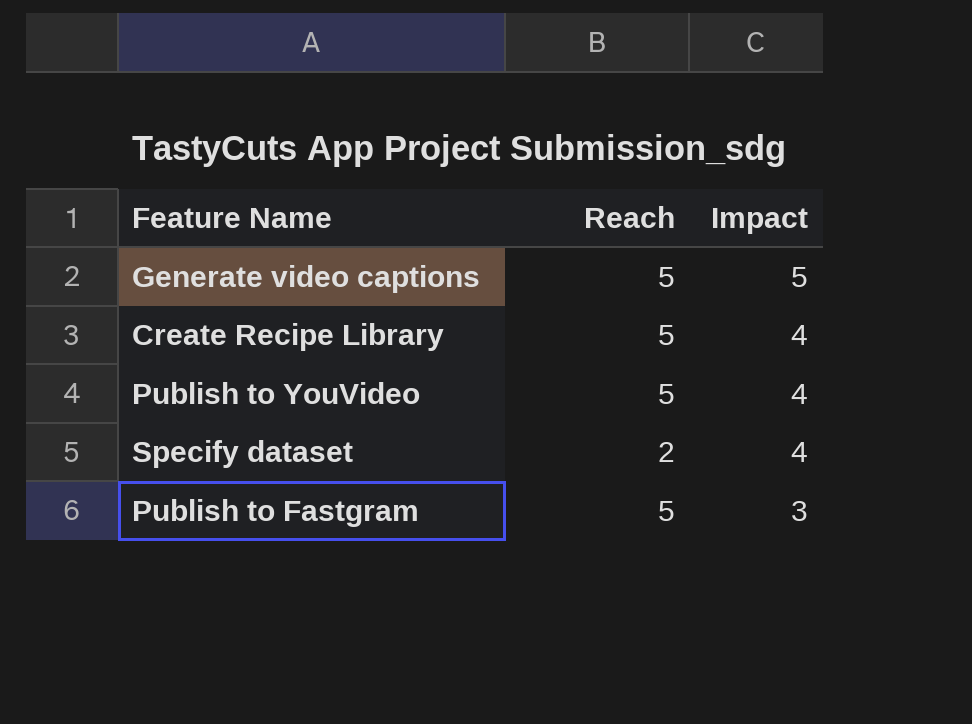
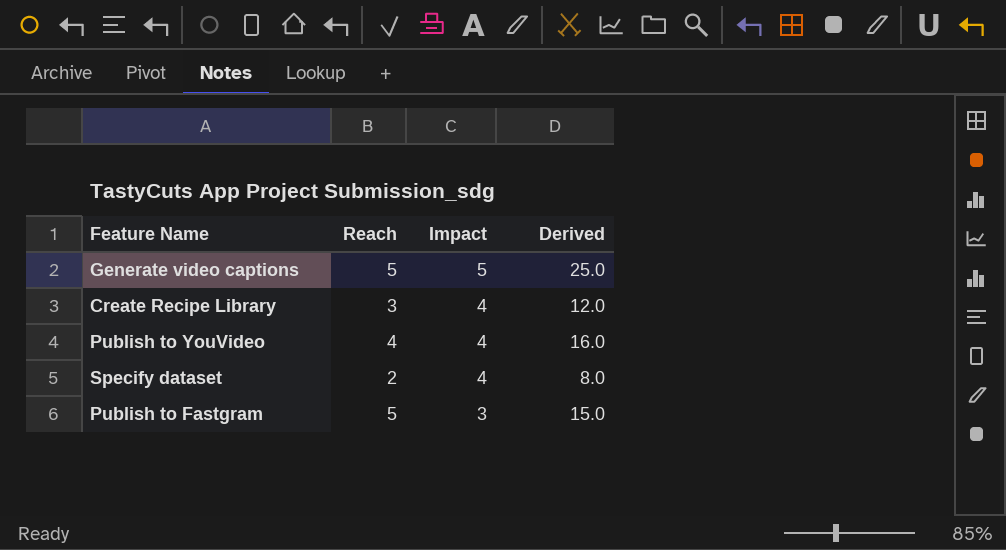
column Derived | formula: none -> [Reach] * [Impact]
Create Recipe Library | Reach: 5 -> 3
Publish to YouVideo | Reach: 5 -> 4

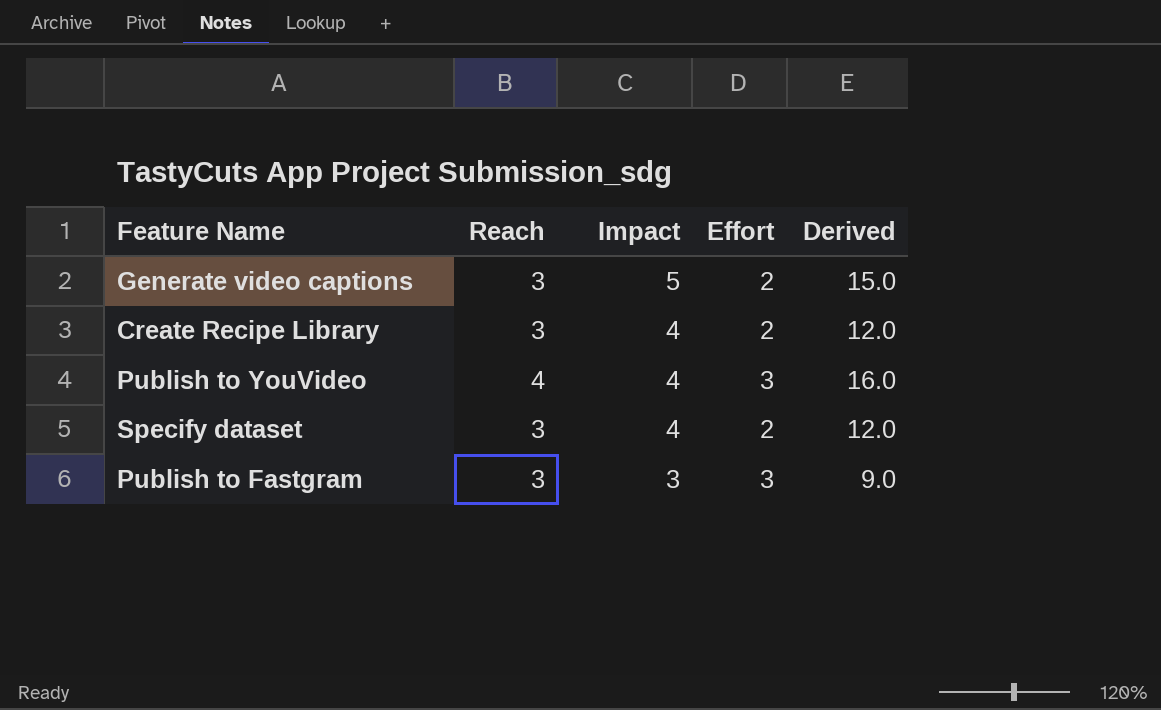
column Effort | position: none -> 4
Generate video captions | Reach: 5 -> 3
Generate video captions | Derived: 25.0 -> 15.0
Specify dataset | Reach: 2 -> 3
Specify dataset | Derived: 8.0 -> 12.0
Publish to Fastgram | Reach: 5 -> 3
Publish to Fastgram | Derived: 15.0 -> 9.0

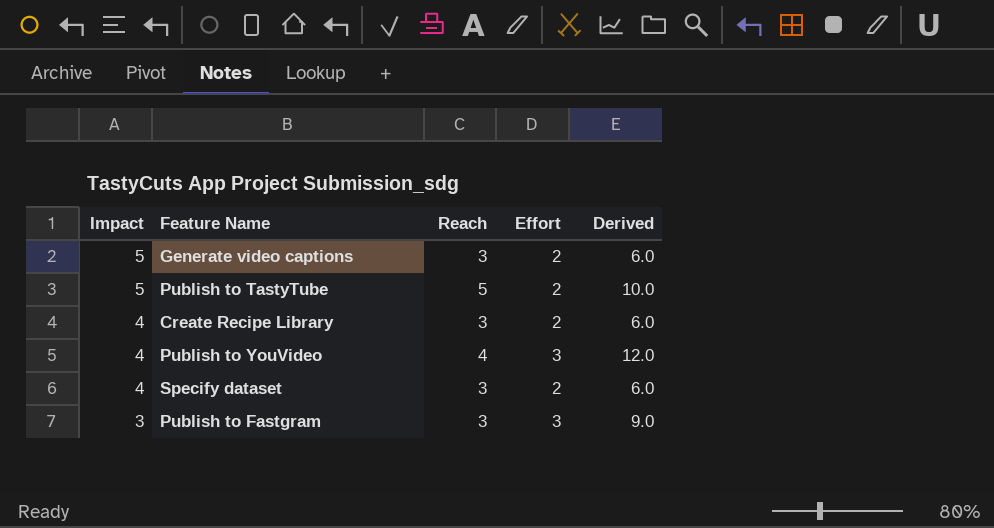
column Impact | position: 3 -> 1
column Derived | formula: [Reach] * [Impact] -> [Reach] * [Effort]
row Publish to TastyTube: none -> 5 | 5 | 2 | 10.0

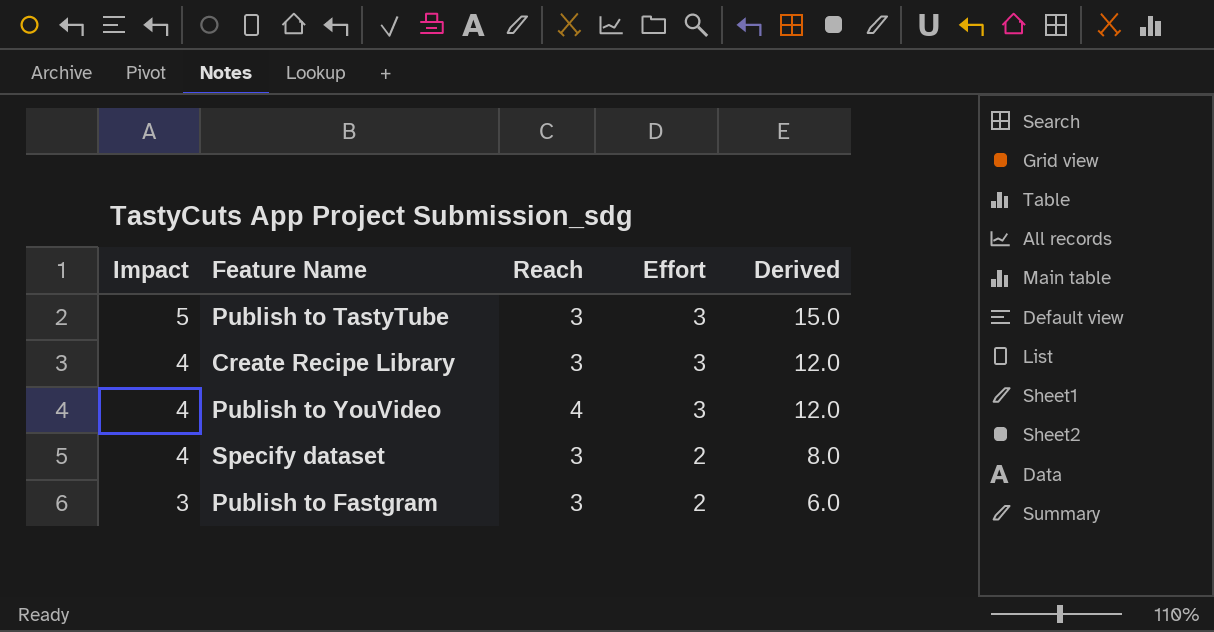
column Derived | formula: [Reach] * [Effort] -> [Impact] * [Effort]
row Generate video captions: 5 | 3 | 2 | 6.0 -> none
Publish to TastyTube | Reach: 5 -> 3
Publish to TastyTube | Effort: 2 -> 3
Create Recipe Library | Effort: 2 -> 3
Publish to Fastgram | Effort: 3 -> 2

